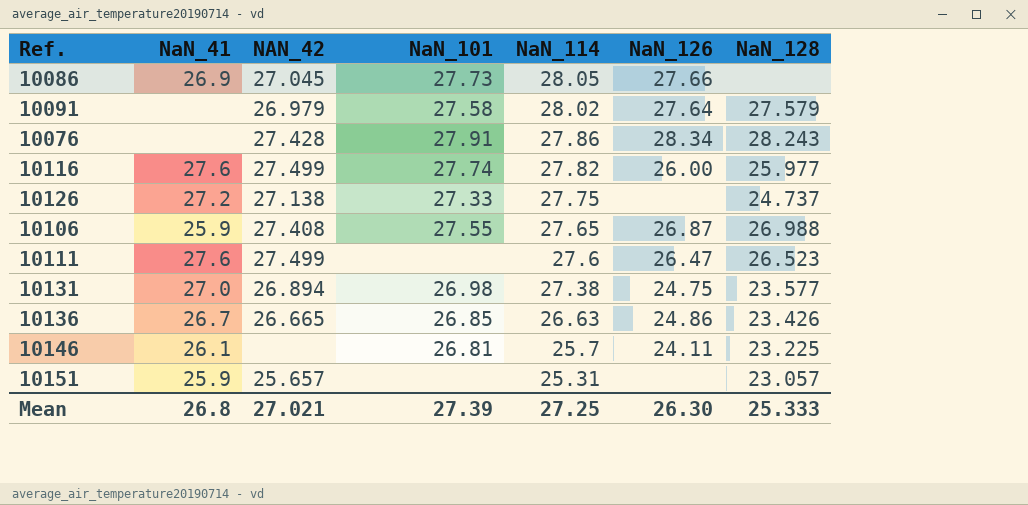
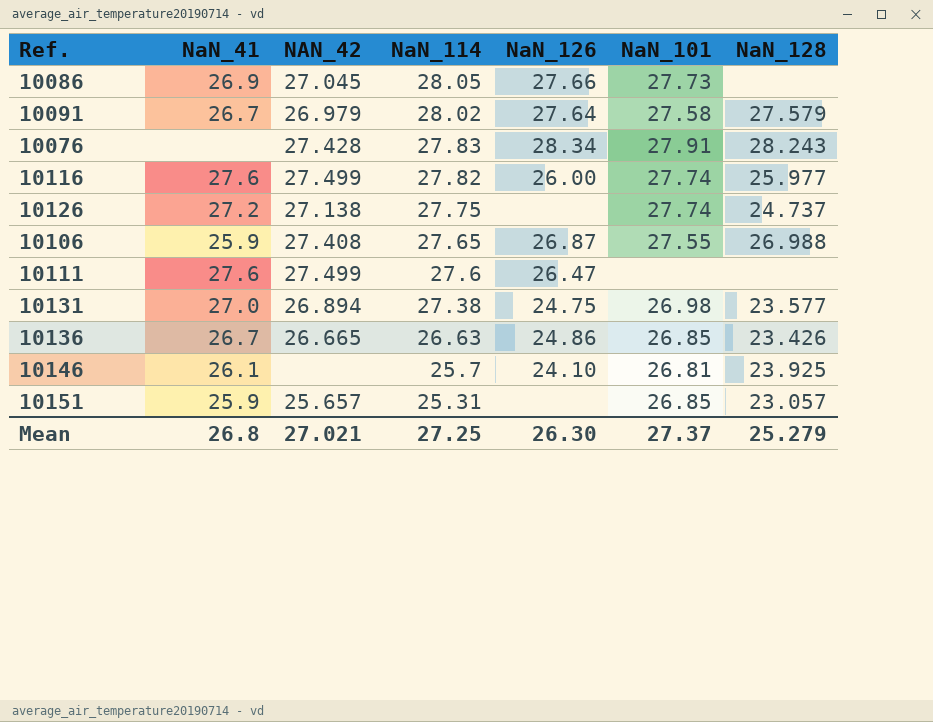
column NaN_101 | position: 4 -> 6
10091 | NaN_41: none -> 26.7
10076 | NaN_114: 27.86 -> 27.83
10126 | NaN_101: 27.33 -> 27.74
10111 | NaN_128: 26.523 -> none
10146 | NaN_126: 24.11 -> 24.10
10146 | NaN_128: 23.225 -> 23.925
10151 | NaN_101: none -> 26.85
Mean | NaN_101: 27.39 -> 27.37
Mean | NaN_128: 25.333 -> 25.279

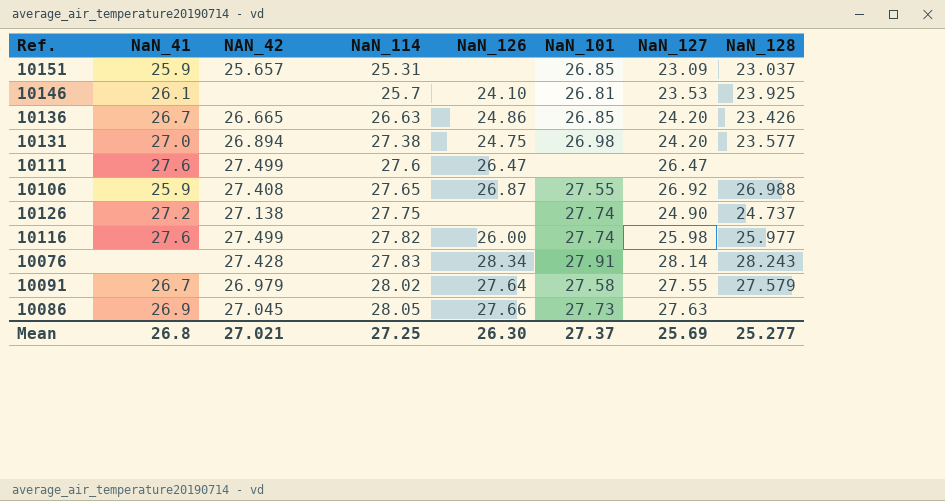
row order: NaN_114 descending -> NaN_114 ascending
column NaN_127 | position: none -> 7
10151 | NaN_128: 23.057 -> 23.037
Mean | NaN_128: 25.279 -> 25.277

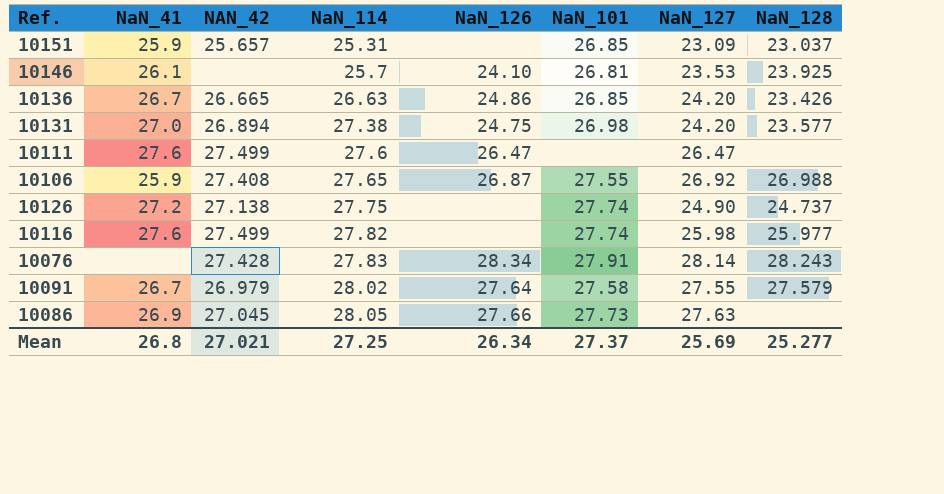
10116 | NaN_126: 26.00 -> none
Mean | NaN_126: 26.30 -> 26.34

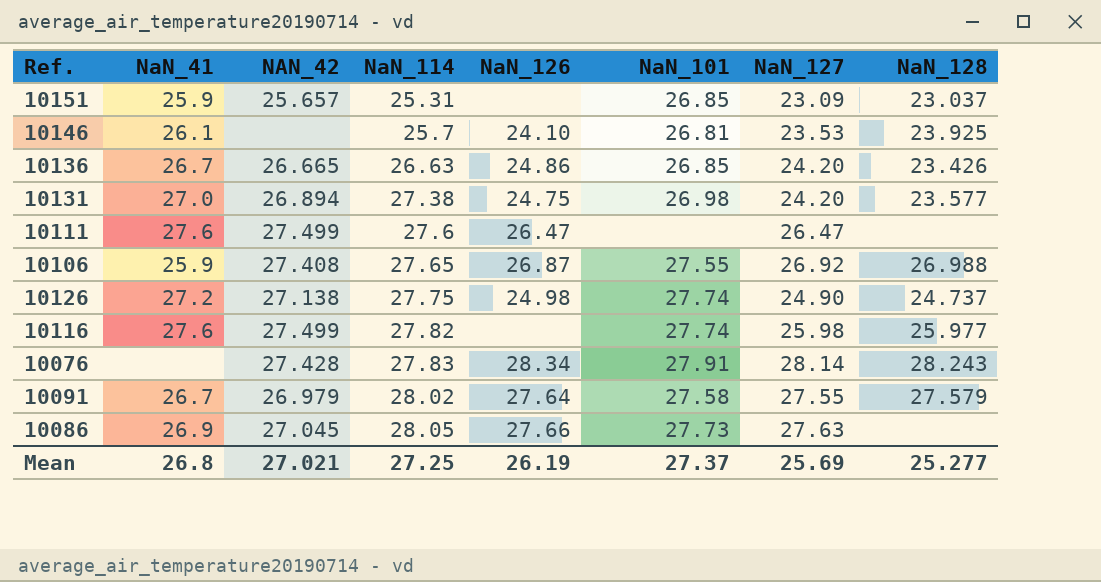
10126 | NaN_126: none -> 24.98
Mean | NaN_126: 26.34 -> 26.19

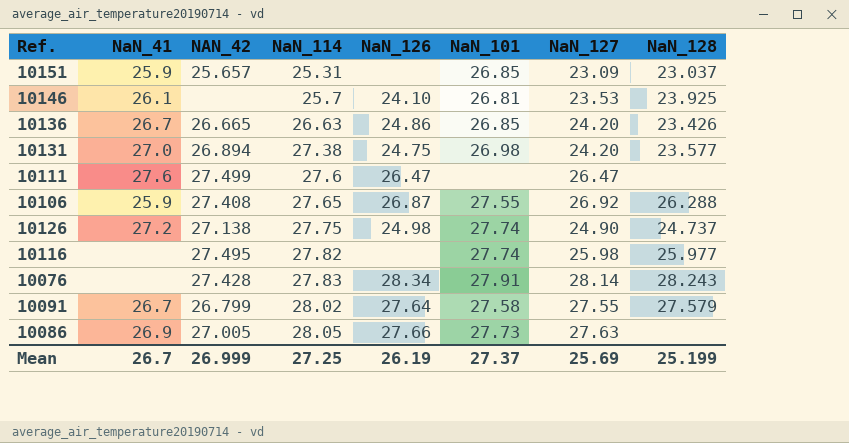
10106 | NaN_128: 26.988 -> 26.288
10116 | NaN_41: 27.6 -> none
10116 | NAN_42: 27.499 -> 27.495
10091 | NAN_42: 26.979 -> 26.799
10086 | NAN_42: 27.045 -> 27.005
Mean | NaN_41: 26.8 -> 26.7
Mean | NAN_42: 27.021 -> 26.999
Mean | NaN_128: 25.277 -> 25.199

